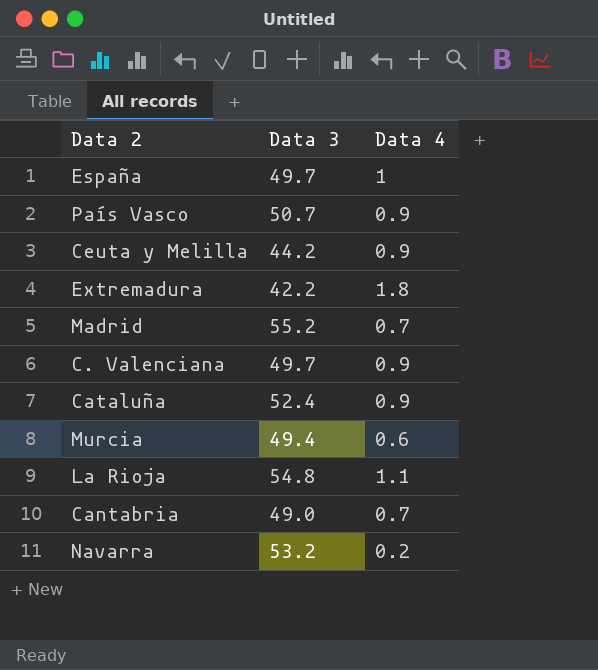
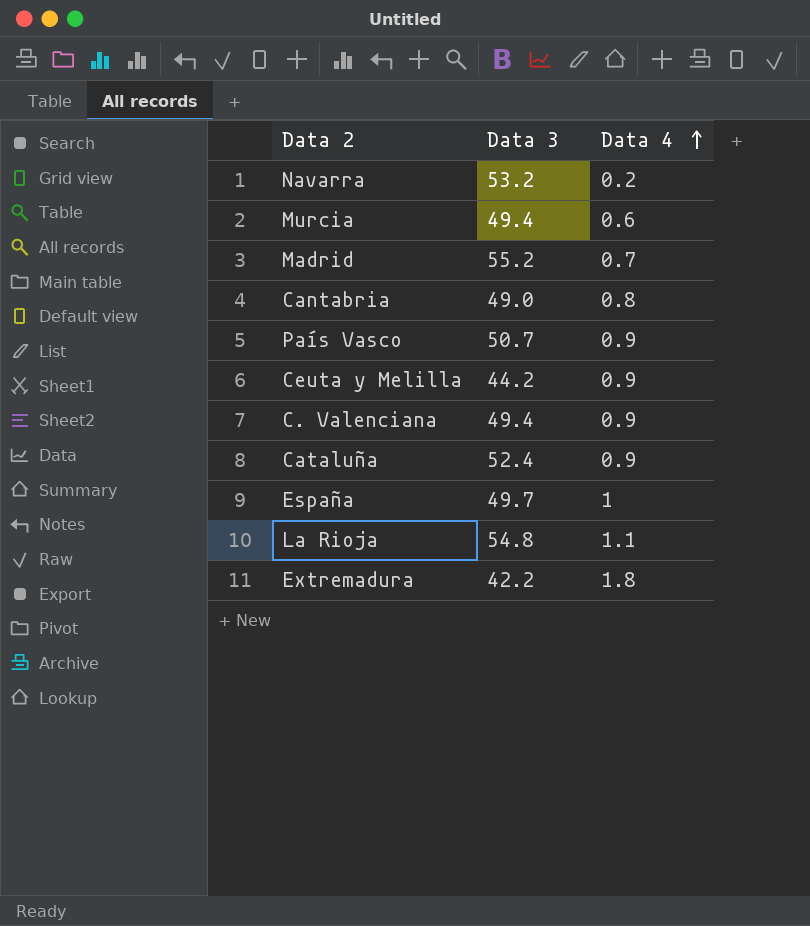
row order: none -> Data 4 ascending
Cantabria | Data 4: 0.7 -> 0.8
C. Valenciana | Data 3: 49.7 -> 49.4

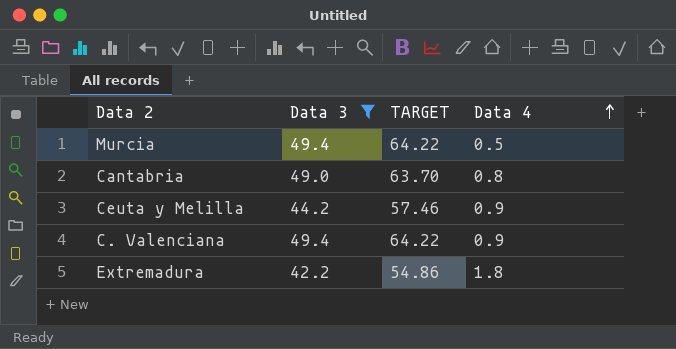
filter: none -> Data 3 <= 49.4
column TARGET | formula: none -> [Data 3] * 1.3
Murcia | Data 4: 0.6 -> 0.5

